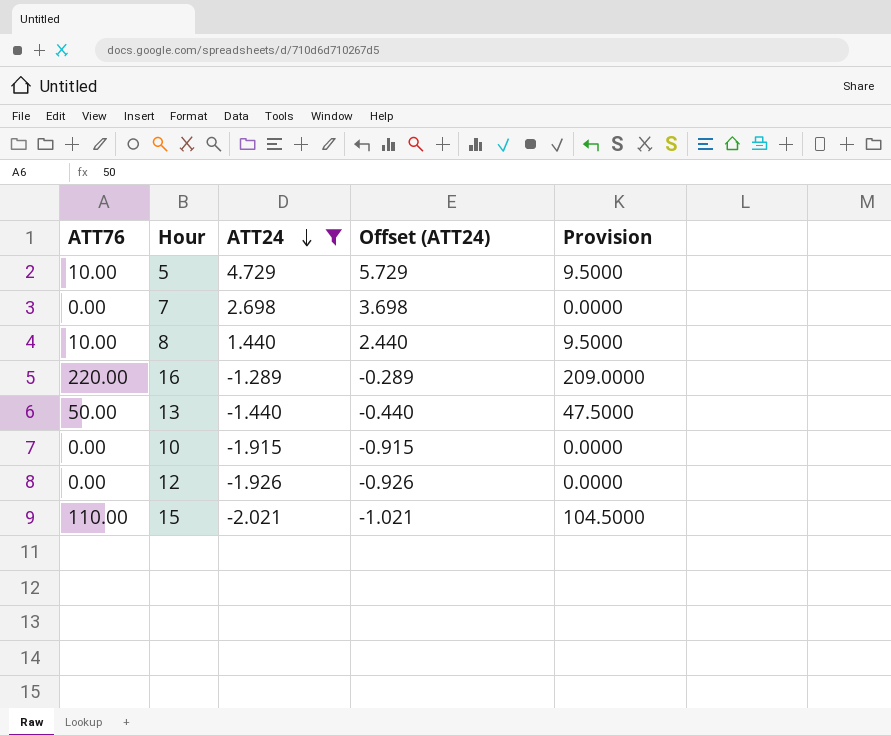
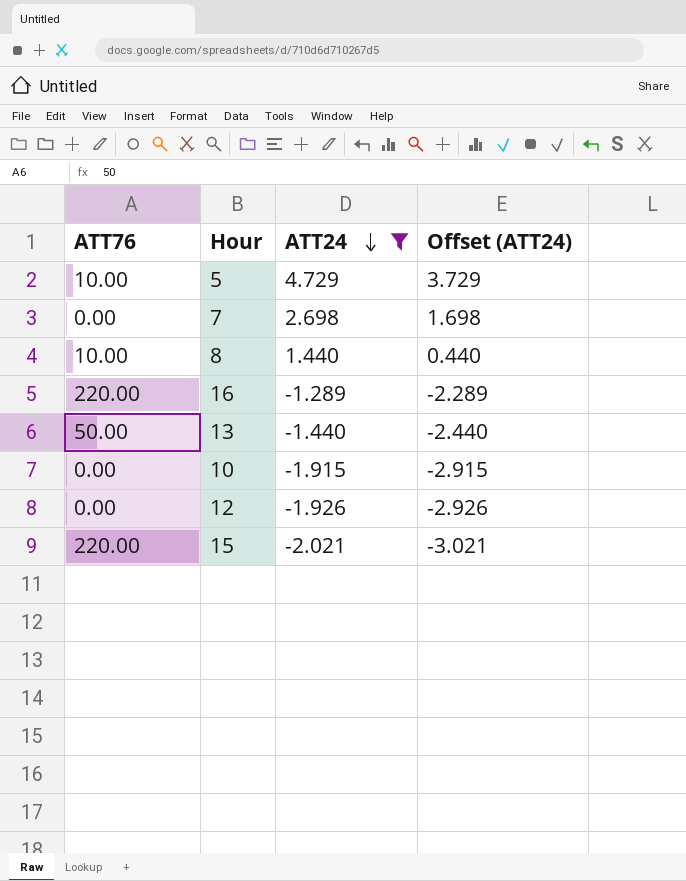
column Provision | formula: [ATT76] * 0.95 -> none
column Offset (ATT24) | formula: [ATT24] + 1 -> [ATT24] - 1
15 | ATT76: 110.00 -> 220.00

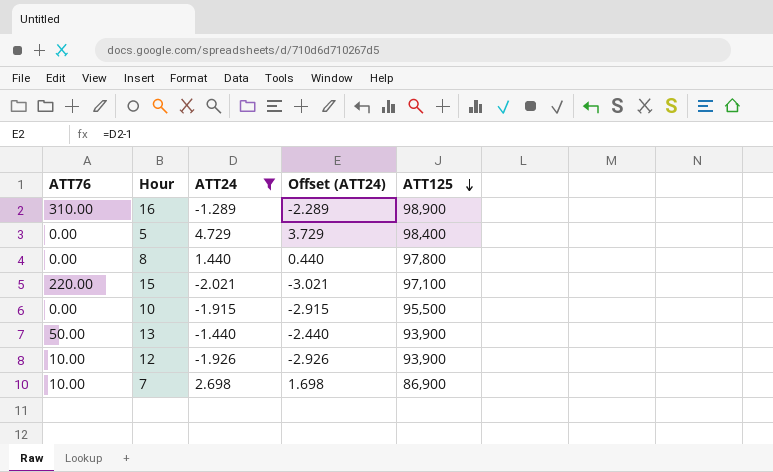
row order: ATT24 descending -> ATT125 descending
column ATT125 | position: none -> 5
16 | ATT76: 220.00 -> 310.00
5 | ATT76: 10.00 -> 0.00
8 | ATT76: 10.00 -> 0.00
12 | ATT76: 0.00 -> 10.00
7 | ATT76: 0.00 -> 10.00

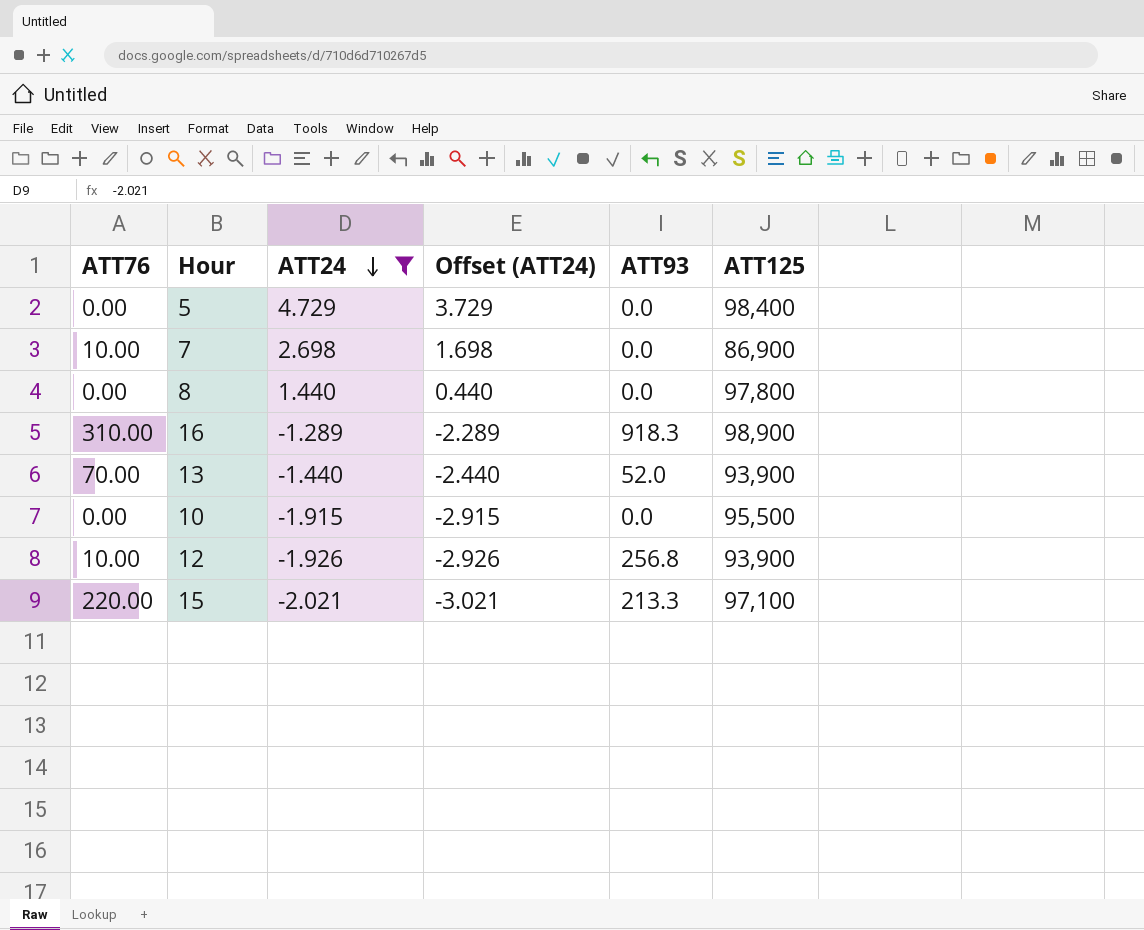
row order: ATT125 descending -> ATT24 descending
column ATT93 | position: none -> 5
13 | ATT76: 50.00 -> 70.00

